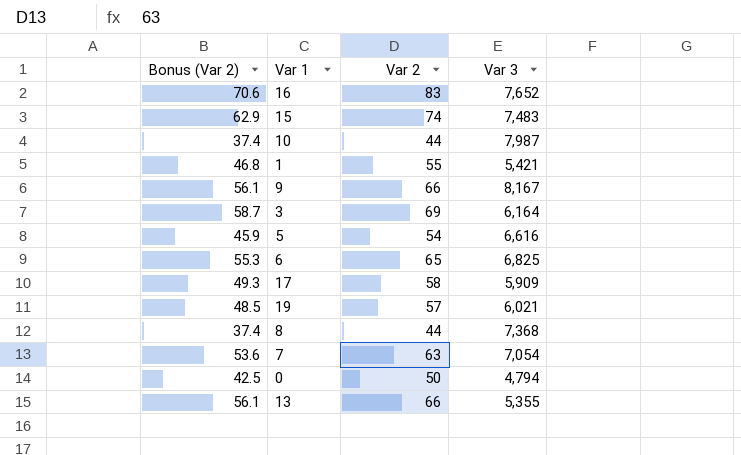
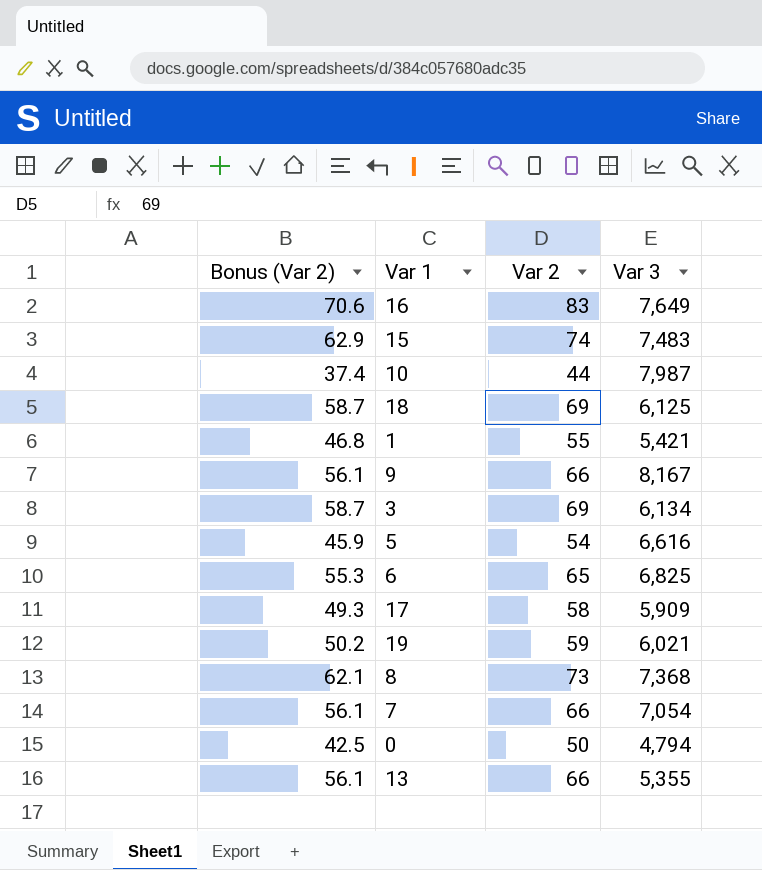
16 | Var 3: 7,652 -> 7,649
row 18: none -> 58.7 | 69 | 6,125
3 | Var 3: 6,164 -> 6,134
19 | Bonus (Var 2): 48.5 -> 50.2
19 | Var 2: 57 -> 59
8 | Bonus (Var 2): 37.4 -> 62.1
8 | Var 2: 44 -> 73
7 | Bonus (Var 2): 53.6 -> 56.1
7 | Var 2: 63 -> 66

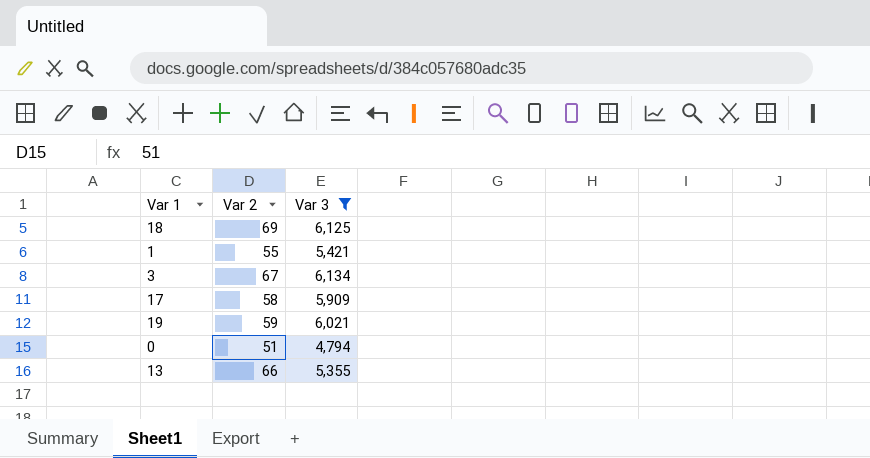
filter: none -> Var 3 <= 6,134
column Bonus (Var 2) | formula: [Var 2] * 0.85 -> none
3 | Var 2: 69 -> 67
0 | Var 2: 50 -> 51

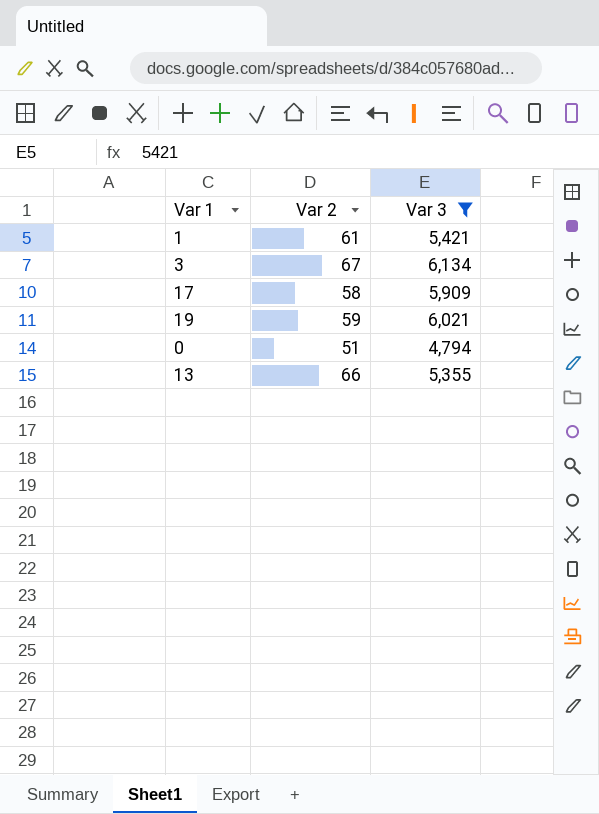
row 18: 69 | 6,125 -> none
1 | Var 2: 55 -> 61

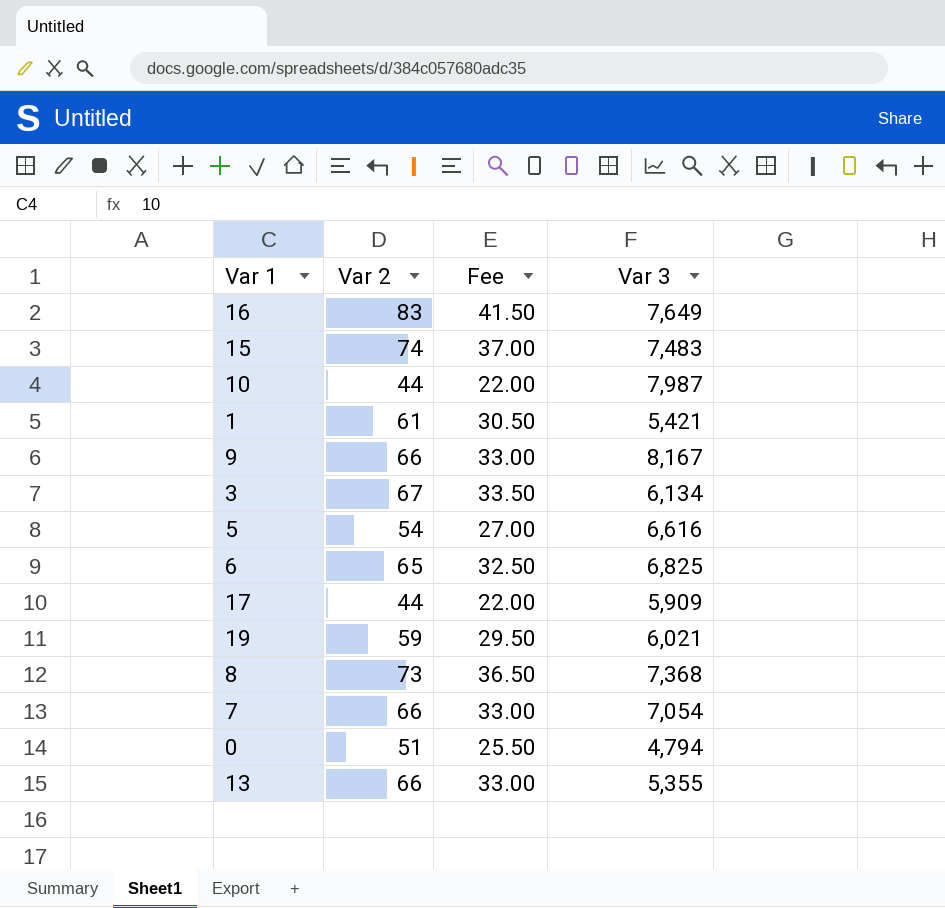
filter: Var 3 <= 6,134 -> none
column Fee | formula: none -> [Var 2] * 0.5
17 | Var 2: 58 -> 44

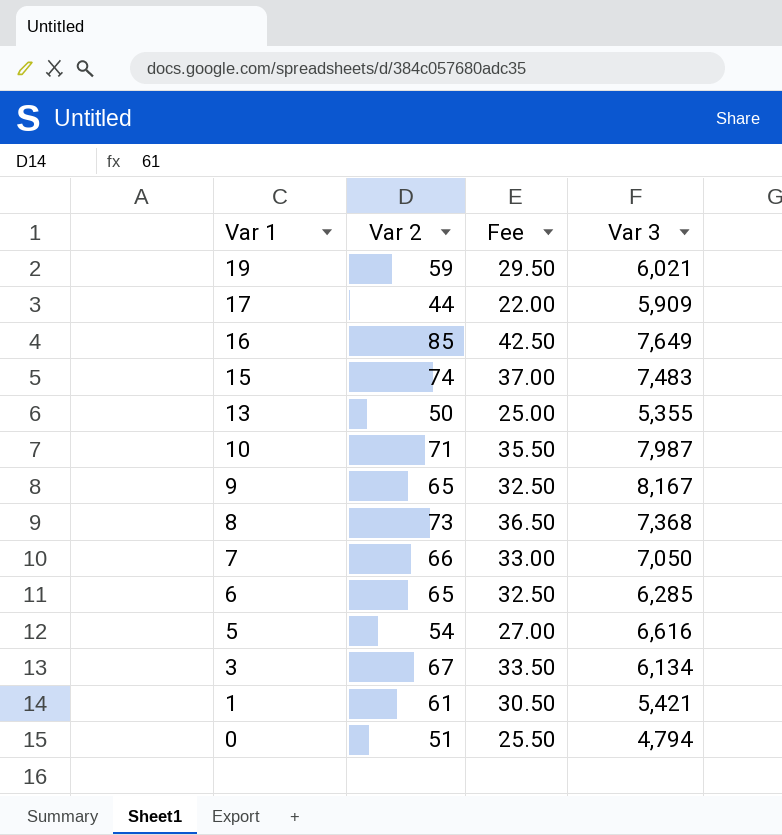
row order: none -> Var 1 descending
16 | Var 2: 83 -> 85
16 | Fee: 41.50 -> 42.50
13 | Var 2: 66 -> 50
13 | Fee: 33.00 -> 25.00
10 | Var 2: 44 -> 71
10 | Fee: 22.00 -> 35.50
9 | Var 2: 66 -> 65
9 | Fee: 33.00 -> 32.50
7 | Var 3: 7,054 -> 7,050
6 | Var 3: 6,825 -> 6,285

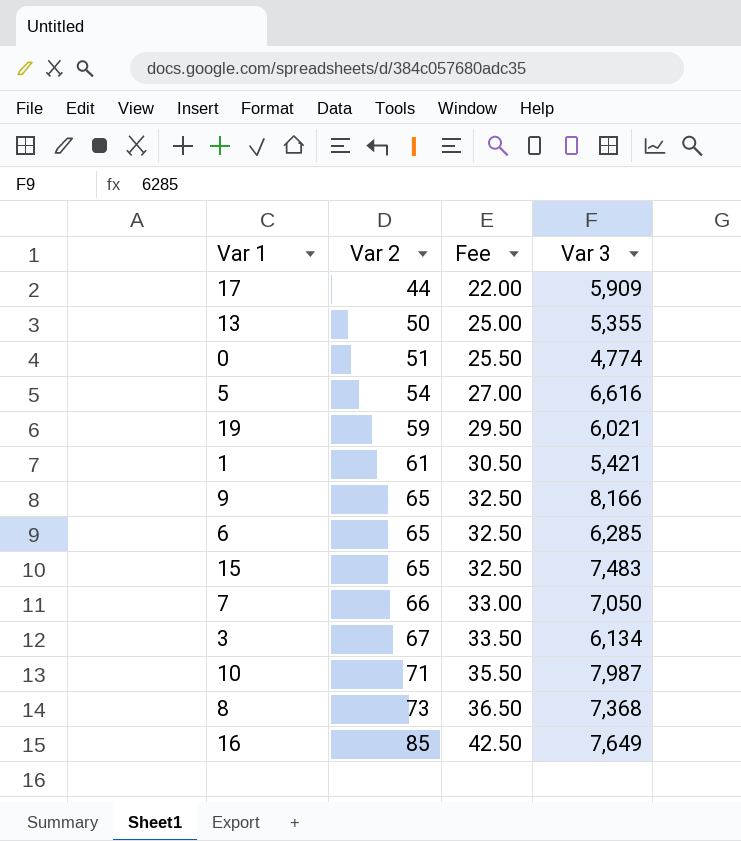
row order: Var 1 descending -> Var 2 ascending
0 | Var 3: 4,794 -> 4,774
9 | Var 3: 8,167 -> 8,166
15 | Var 2: 74 -> 65
15 | Fee: 37.00 -> 32.50

